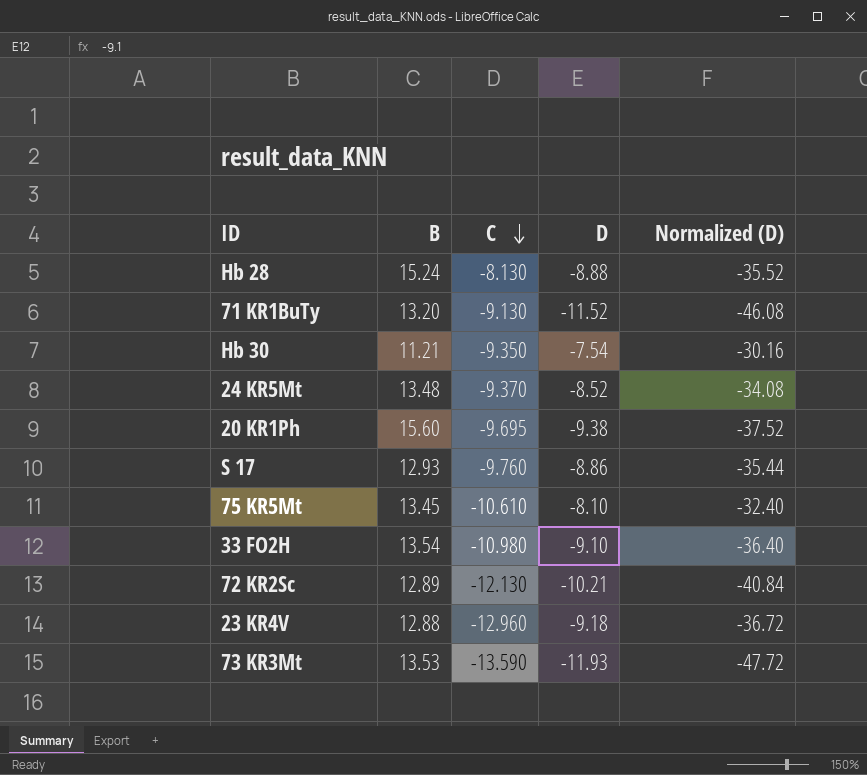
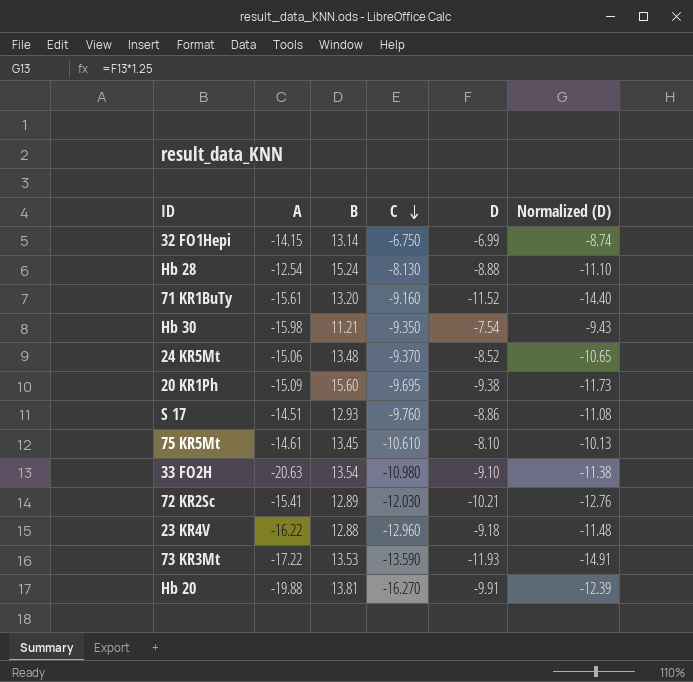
column A | position: none -> 2
column Normalized (D) | formula: [D] * 4 -> [D] * 1.25
row 32 FO1Hepi: none -> -14.15 | 13.14 | -6.750 | -6.99 | -8.74
71 KR1BuTy | C: -9.130 -> -9.160
72 KR2Sc | C: -12.130 -> -12.030
row Hb 20: none -> -19.88 | 13.81 | -16.270 | -9.91 | -12.39

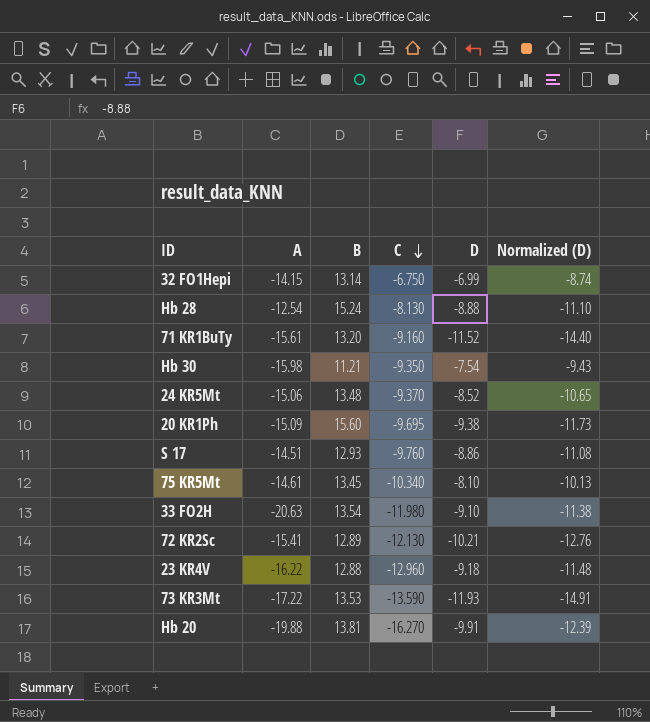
75 KR5Mt | C: -10.610 -> -10.340
33 FO2H | C: -10.980 -> -11.980
72 KR2Sc | C: -12.030 -> -12.130

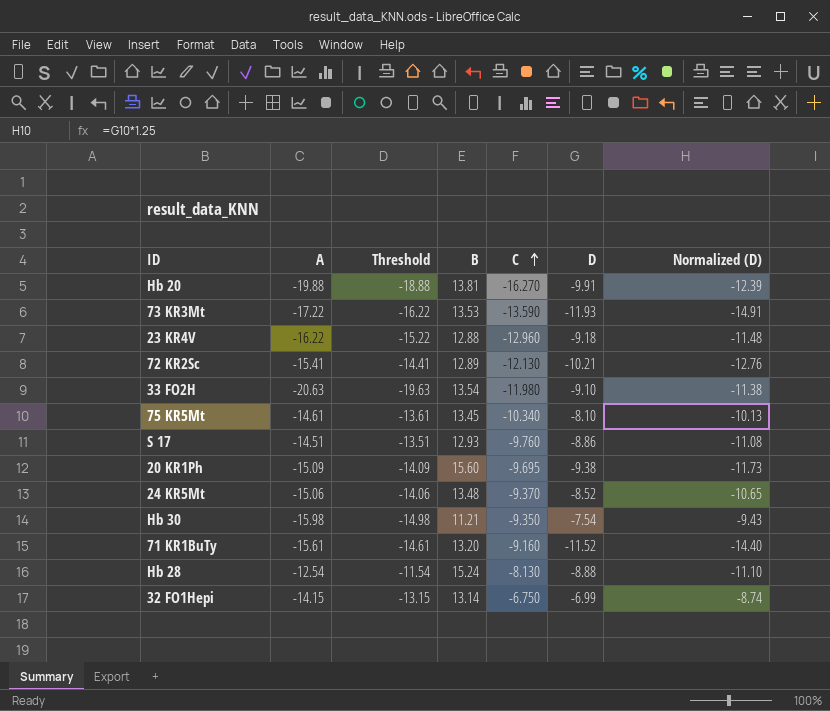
row order: C descending -> C ascending
column Threshold | formula: none -> [A] + 1

